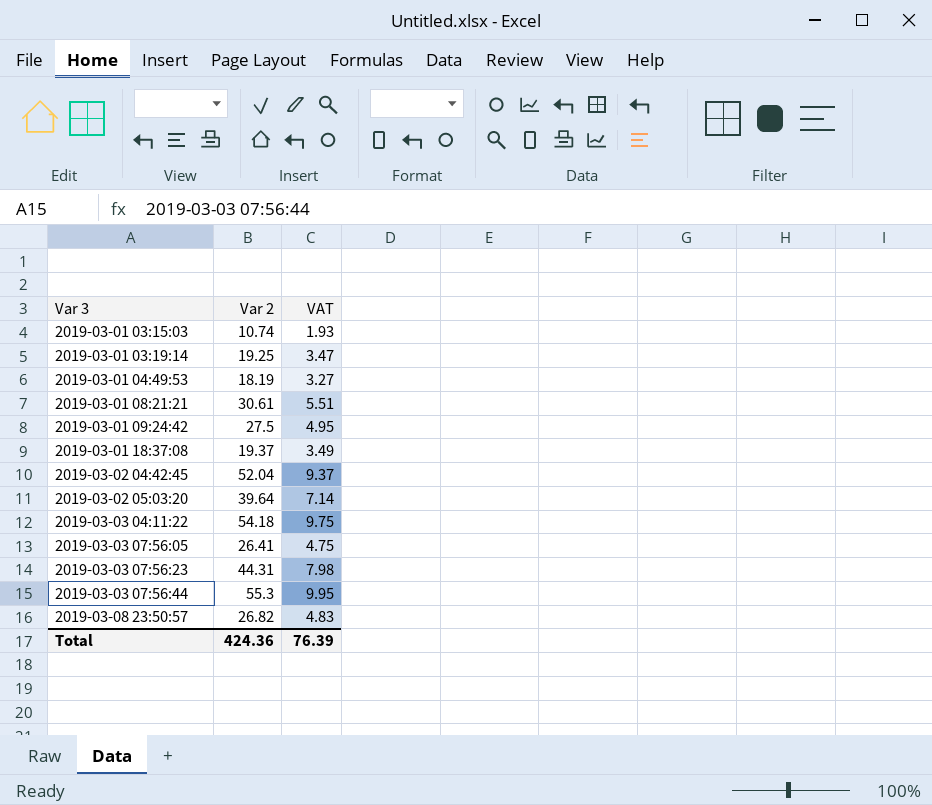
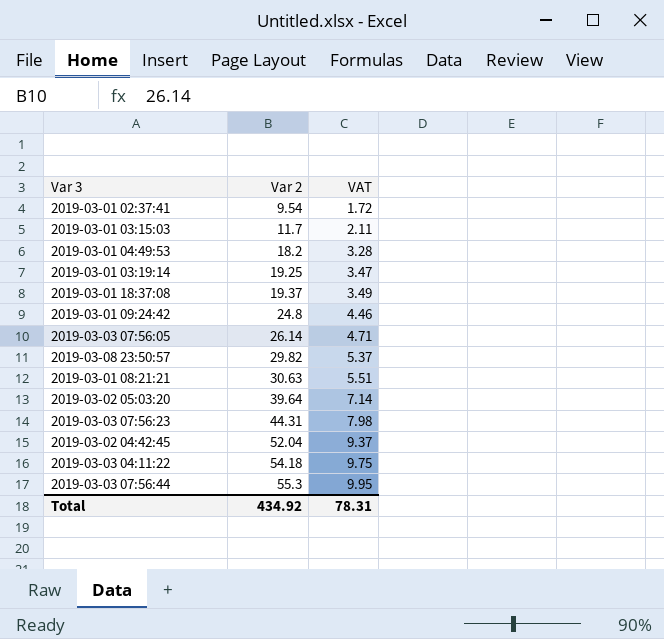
row order: Var 3 ascending -> Var 2 ascending
row 2019-03-01 02:37:41: none -> 9.54 | 1.72
2019-03-01 03:15:03 | Var 2: 10.74 -> 11.7
2019-03-01 03:15:03 | VAT: 1.93 -> 2.11
2019-03-01 04:49:53 | Var 2: 18.19 -> 18.2
2019-03-01 04:49:53 | VAT: 3.27 -> 3.28
2019-03-01 09:24:42 | Var 2: 27.5 -> 24.8
2019-03-01 09:24:42 | VAT: 4.95 -> 4.46
2019-03-03 07:56:05 | Var 2: 26.41 -> 26.14
2019-03-03 07:56:05 | VAT: 4.75 -> 4.71
2019-03-08 23:50:57 | Var 2: 26.82 -> 29.82
2019-03-08 23:50:57 | VAT: 4.83 -> 5.37
2019-03-01 08:21:21 | Var 2: 30.61 -> 30.63
Total | Var 2: 424.36 -> 434.92
Total | VAT: 76.39 -> 78.31

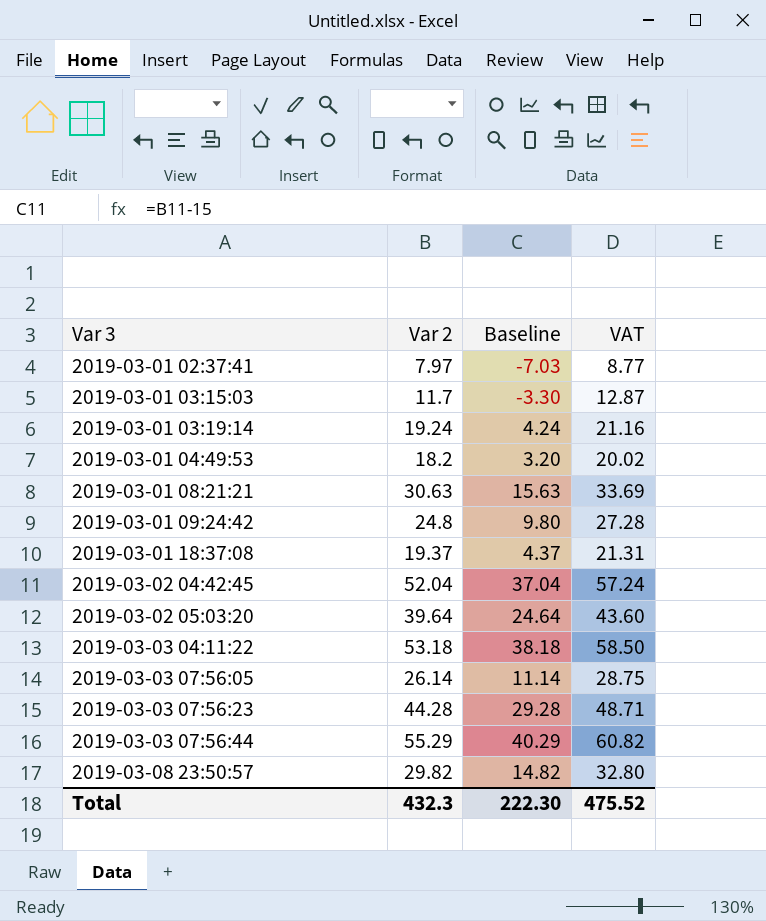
row order: Var 2 ascending -> Var 3 ascending
column Baseline | formula: none -> [Var 2] - 15
column VAT | formula: [Var 2] * 0.18 -> [Var 2] * 1.1
2019-03-01 02:37:41 | Var 2: 9.54 -> 7.97
2019-03-01 03:19:14 | Var 2: 19.25 -> 19.24
2019-03-03 04:11:22 | Var 2: 54.18 -> 53.18
2019-03-03 07:56:23 | Var 2: 44.31 -> 44.28
2019-03-03 07:56:44 | Var 2: 55.3 -> 55.29
Total | Var 2: 434.92 -> 432.3
Total | VAT: 78.31 -> 475.52

